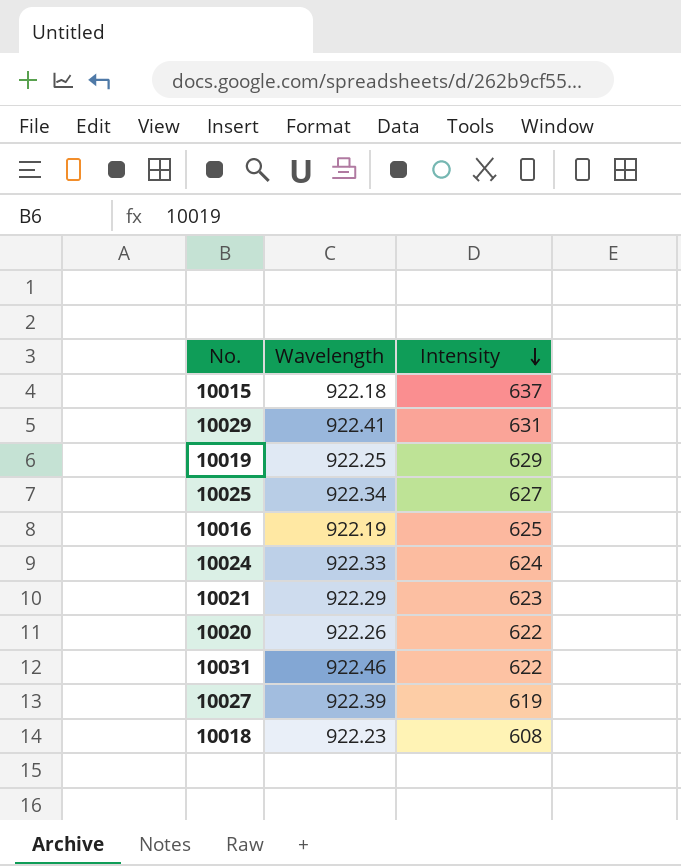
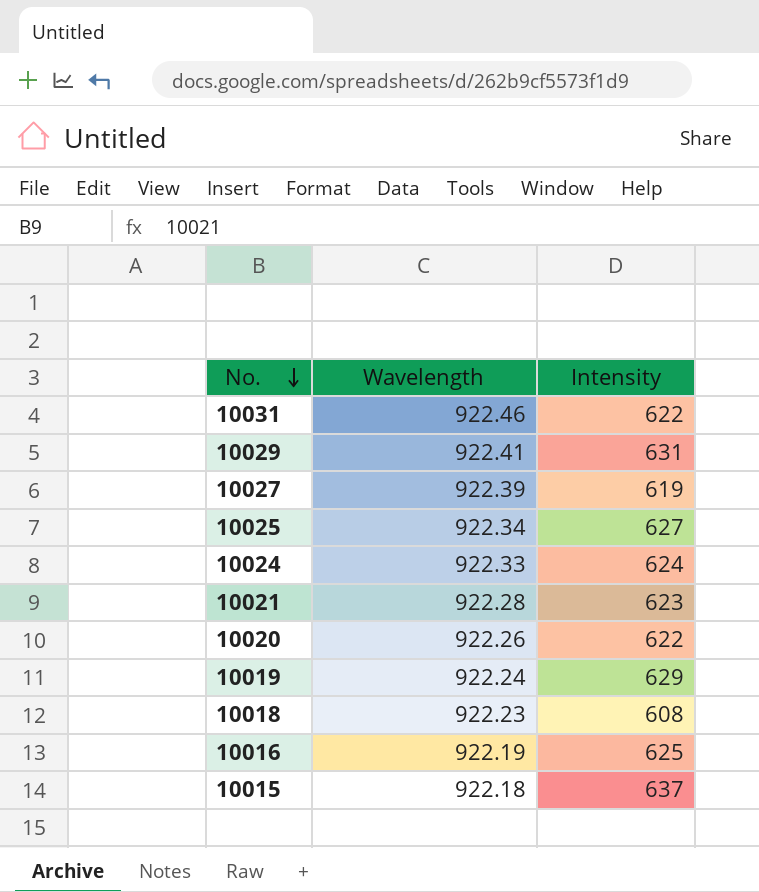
row order: Intensity descending -> No. descending
10021 | Wavelength: 922.29 -> 922.28
10019 | Wavelength: 922.25 -> 922.24

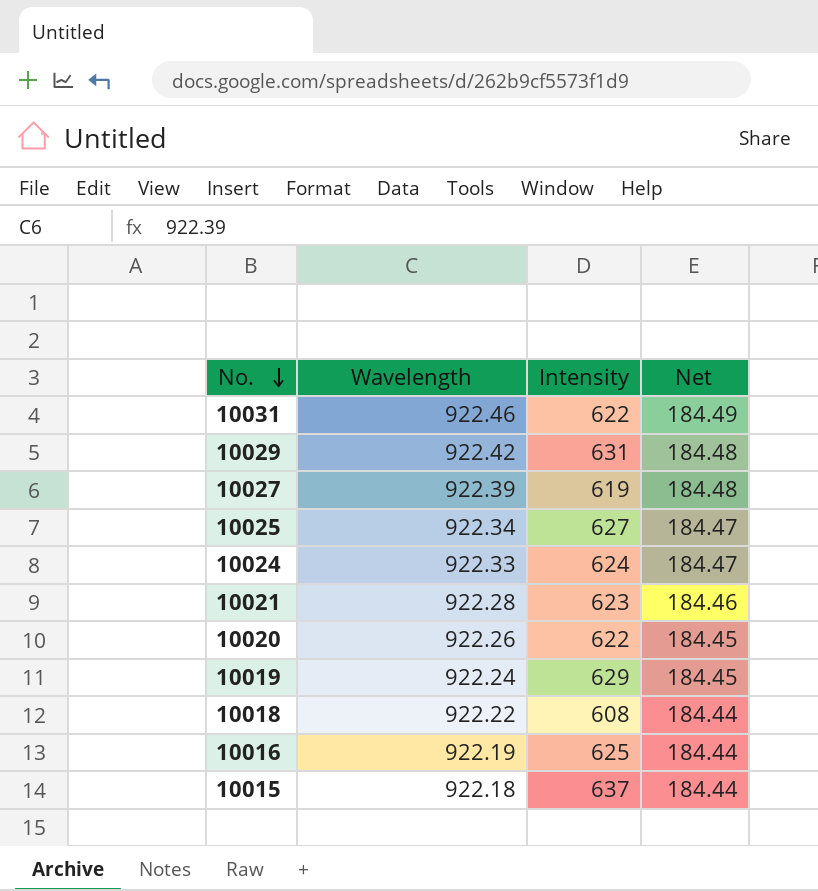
column Net | formula: none -> [Wavelength] * 0.2
10029 | Wavelength: 922.41 -> 922.42
10018 | Wavelength: 922.23 -> 922.22

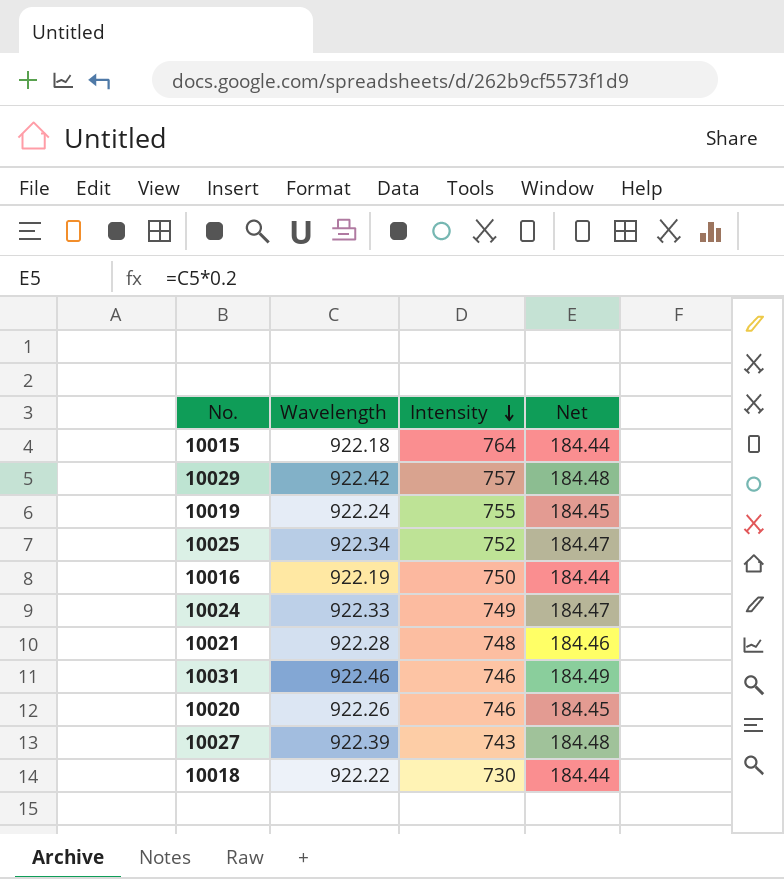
row order: No. descending -> Intensity descending
10015 | Intensity: 637 -> 764
10029 | Intensity: 631 -> 757
10019 | Intensity: 629 -> 755
10025 | Intensity: 627 -> 752
10016 | Intensity: 625 -> 750
10024 | Intensity: 624 -> 749
10021 | Intensity: 623 -> 748
10031 | Intensity: 622 -> 746
10020 | Intensity: 622 -> 746
10027 | Intensity: 619 -> 743
10018 | Intensity: 608 -> 730

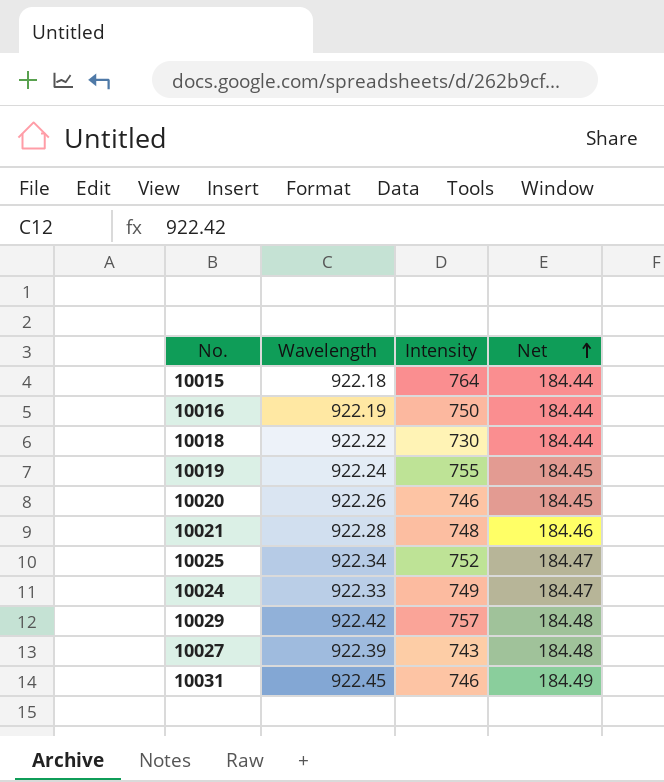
row order: Intensity descending -> Net ascending
10031 | Wavelength: 922.46 -> 922.45

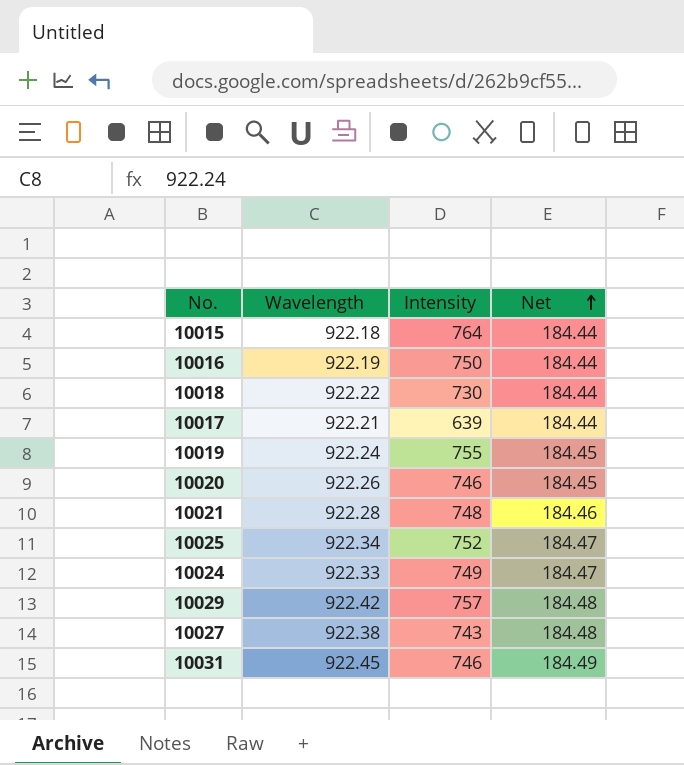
row 10017: none -> 922.21 | 639 | 184.44
10027 | Wavelength: 922.39 -> 922.38

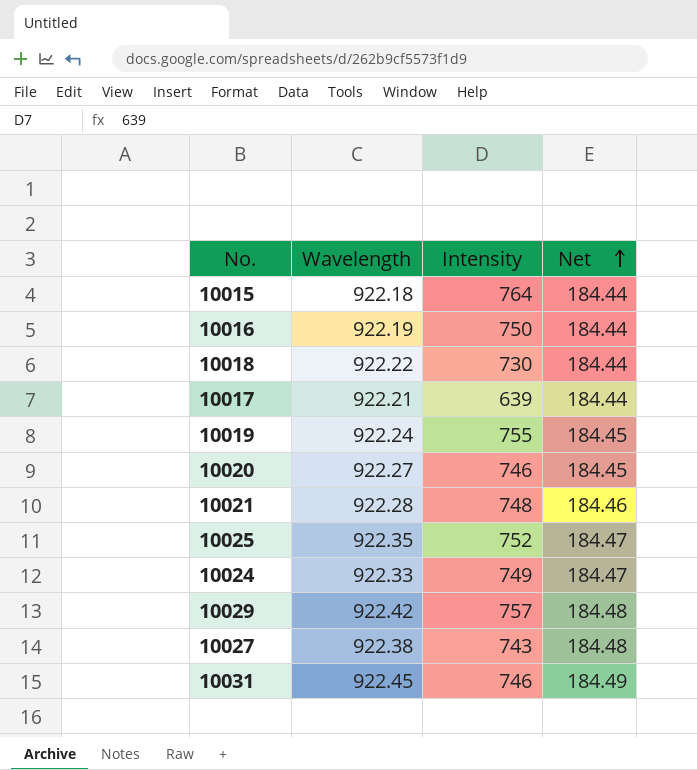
10020 | Wavelength: 922.26 -> 922.27
10025 | Wavelength: 922.34 -> 922.35

